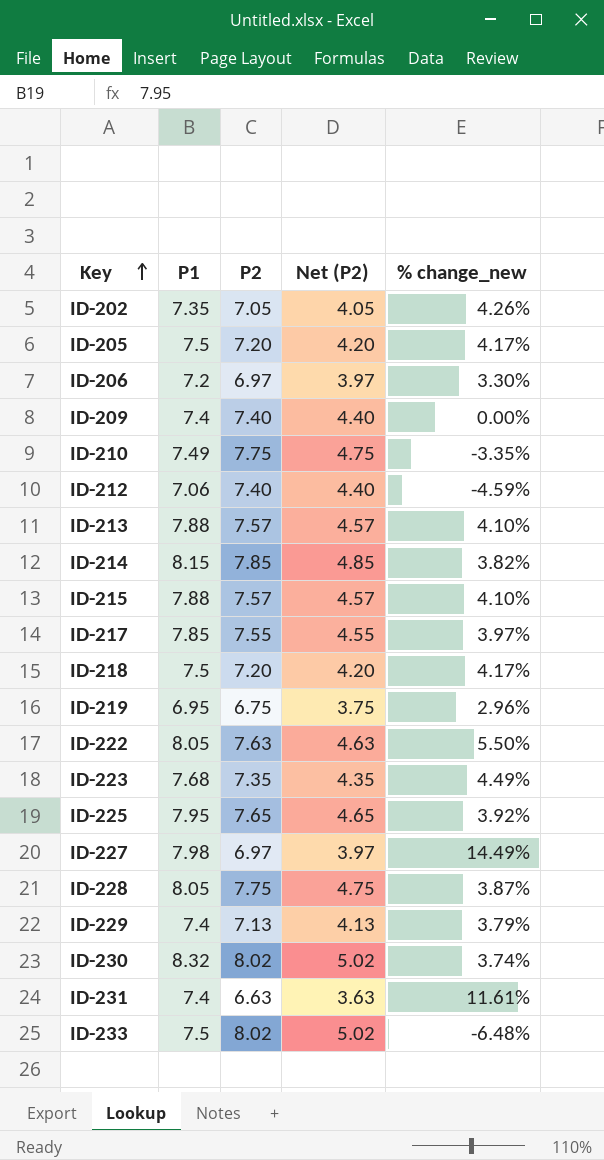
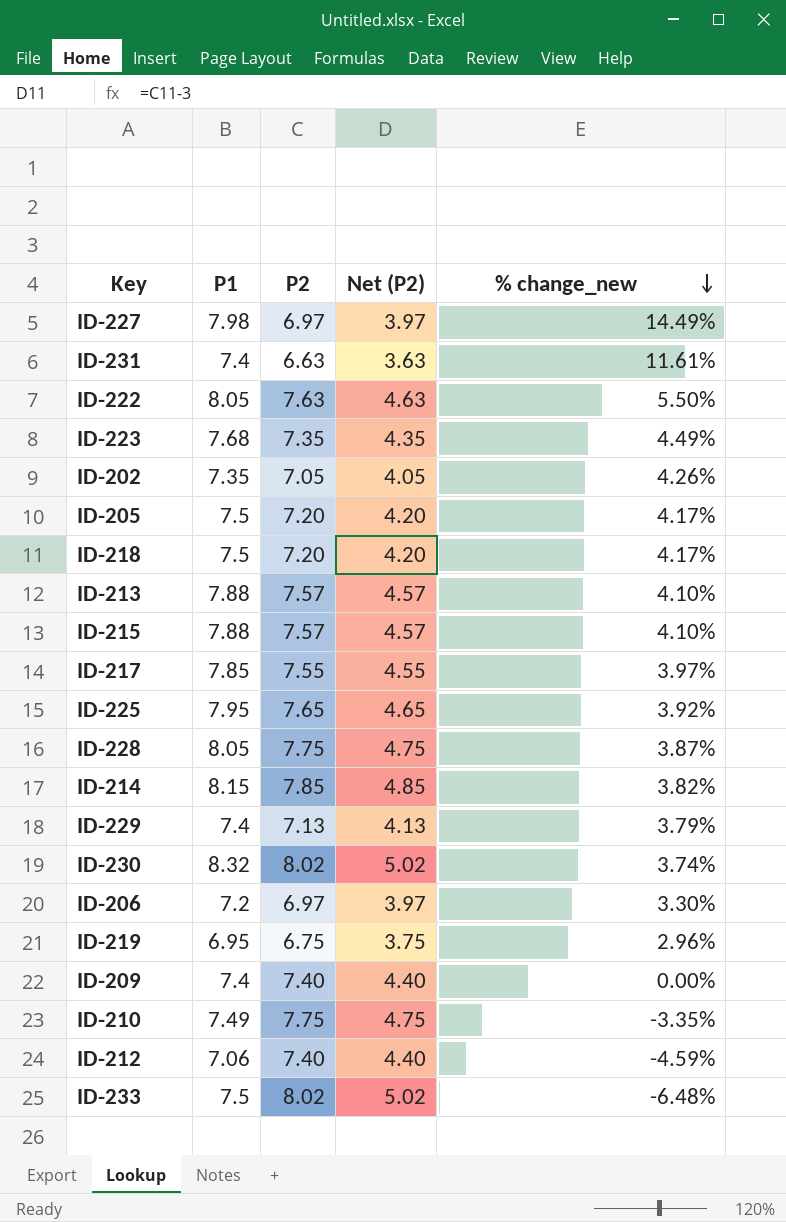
row order: Key ascending -> % change_new descending

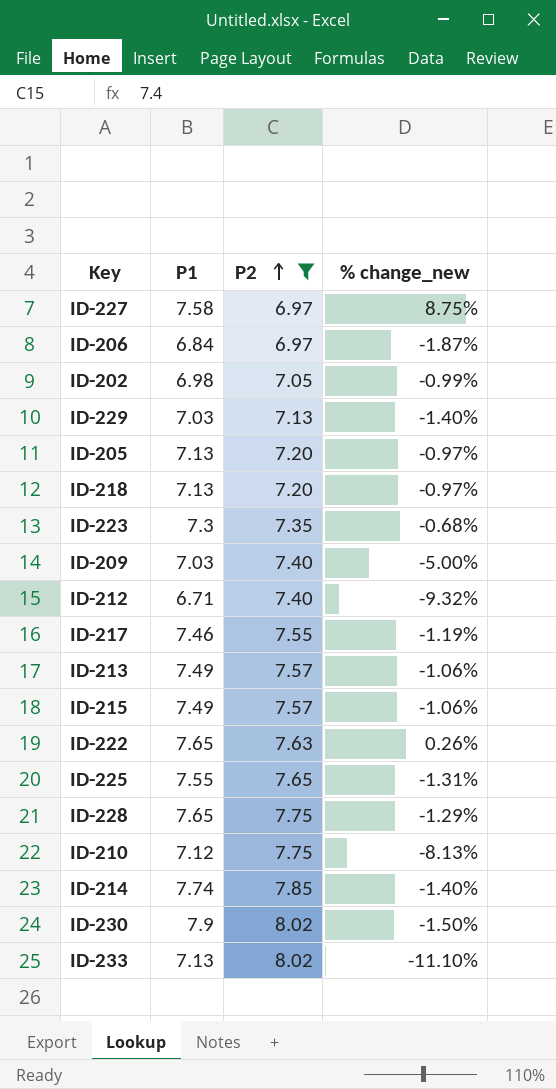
filter: none -> P2 >= 6.97
row order: % change_new descending -> P2 ascending
column Net (P2) | formula: [P2] - 3 -> none
ID-227 | P1: 7.98 -> 7.58
ID-227 | % change_new: 14.49% -> 8.75%
ID-206 | P1: 7.2 -> 6.84
ID-206 | % change_new: 3.30% -> -1.87%
ID-202 | P1: 7.35 -> 6.98
ID-202 | % change_new: 4.26% -> -0.99%
ID-229 | P1: 7.4 -> 7.03
ID-229 | % change_new: 3.79% -> -1.40%
ID-205 | P1: 7.5 -> 7.13
ID-205 | % change_new: 4.17% -> -0.97%
ID-218 | P1: 7.5 -> 7.13
ID-218 | % change_new: 4.17% -> -0.97%
ID-223 | P1: 7.68 -> 7.3
ID-223 | % change_new: 4.49% -> -0.68%
ID-209 | P1: 7.4 -> 7.03
ID-209 | % change_new: 0.00% -> -5.00%
ID-212 | P1: 7.06 -> 6.71
ID-212 | % change_new: -4.59% -> -9.32%
ID-217 | P1: 7.85 -> 7.46
ID-217 | % change_new: 3.97% -> -1.19%
ID-213 | P1: 7.88 -> 7.49
ID-213 | % change_new: 4.10% -> -1.06%
ID-215 | P1: 7.88 -> 7.49
ID-215 | % change_new: 4.10% -> -1.06%
ID-222 | P1: 8.05 -> 7.65
ID-222 | % change_new: 5.50% -> 0.26%
ID-225 | P1: 7.95 -> 7.55
ID-225 | % change_new: 3.92% -> -1.31%
ID-228 | P1: 8.05 -> 7.65
ID-228 | % change_new: 3.87% -> -1.29%
ID-210 | P1: 7.49 -> 7.12
ID-210 | % change_new: -3.35% -> -8.13%
ID-214 | P1: 8.15 -> 7.74
ID-214 | % change_new: 3.82% -> -1.40%
ID-230 | P1: 8.32 -> 7.9
ID-230 | % change_new: 3.74% -> -1.50%
ID-233 | P1: 7.5 -> 7.13
ID-233 | % change_new: -6.48% -> -11.10%

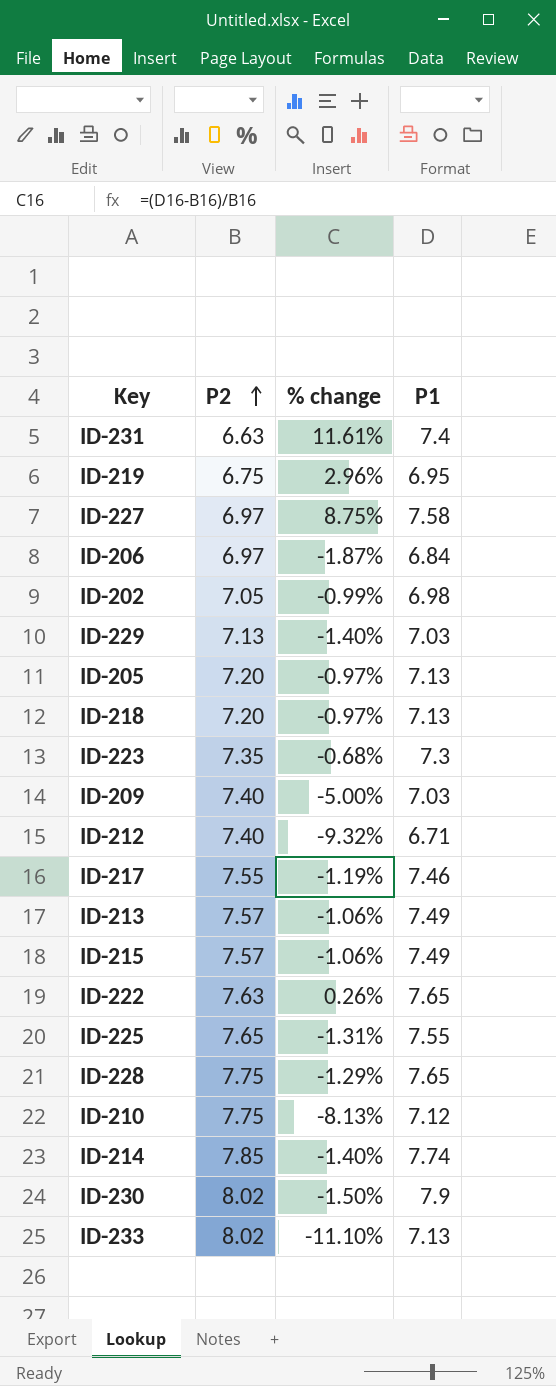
filter: P2 >= 6.97 -> none
column name: % change_new -> % change
column P1 | position: 2 -> 4

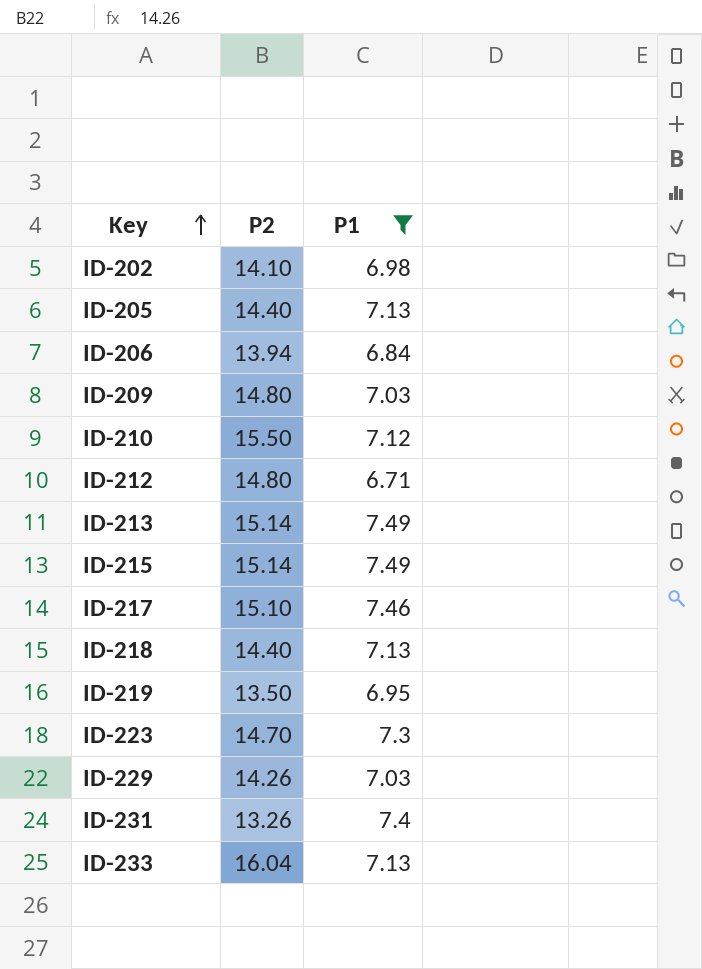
filter: none -> P1 <= 7.49
row order: P2 ascending -> Key ascending
column % change | formula: ([P1] - [P2]) / [P2] -> none
ID-202 | P2: 7.05 -> 14.10
ID-205 | P2: 7.20 -> 14.40
ID-206 | P2: 6.97 -> 13.94
ID-209 | P2: 7.40 -> 14.80
ID-210 | P2: 7.75 -> 15.50
ID-212 | P2: 7.40 -> 14.80
ID-213 | P2: 7.57 -> 15.14
ID-215 | P2: 7.57 -> 15.14
ID-217 | P2: 7.55 -> 15.10
ID-218 | P2: 7.20 -> 14.40
ID-219 | P2: 6.75 -> 13.50
ID-223 | P2: 7.35 -> 14.70
ID-229 | P2: 7.13 -> 14.26
ID-231 | P2: 6.63 -> 13.26
ID-233 | P2: 8.02 -> 16.04

